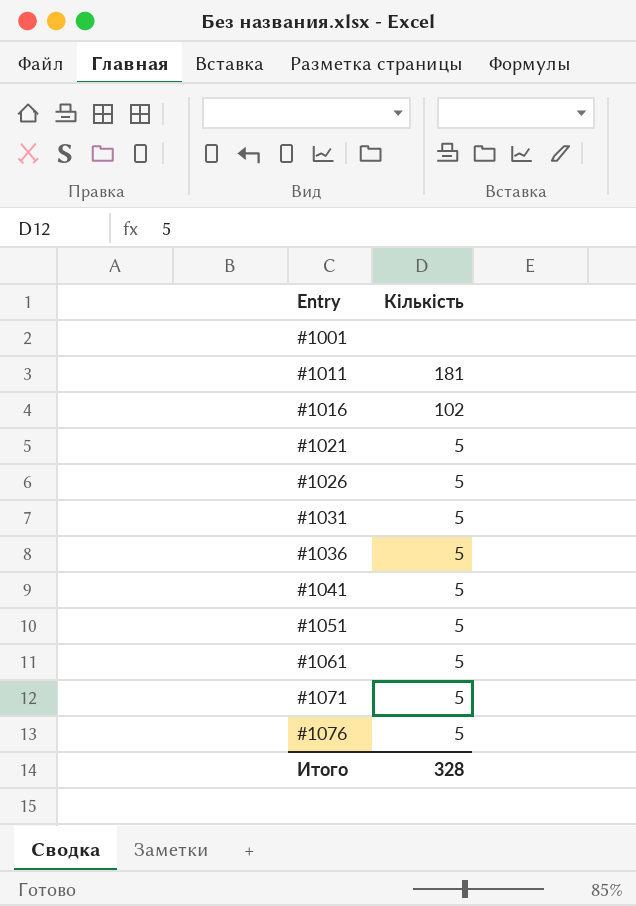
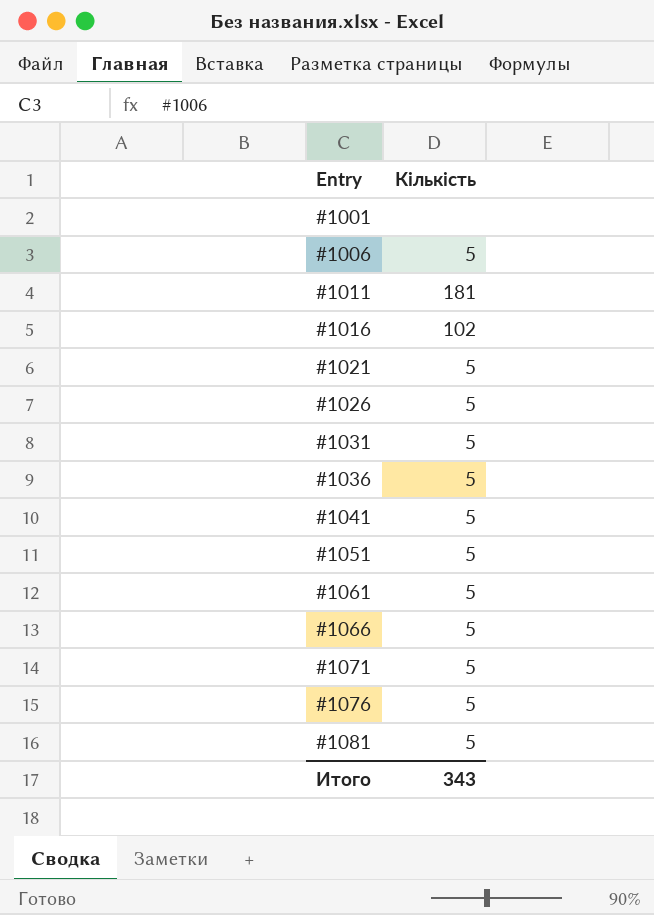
row #1006: none -> 5
row #1066: none -> 5
row #1081: none -> 5
Итого | Кількість: 328 -> 343

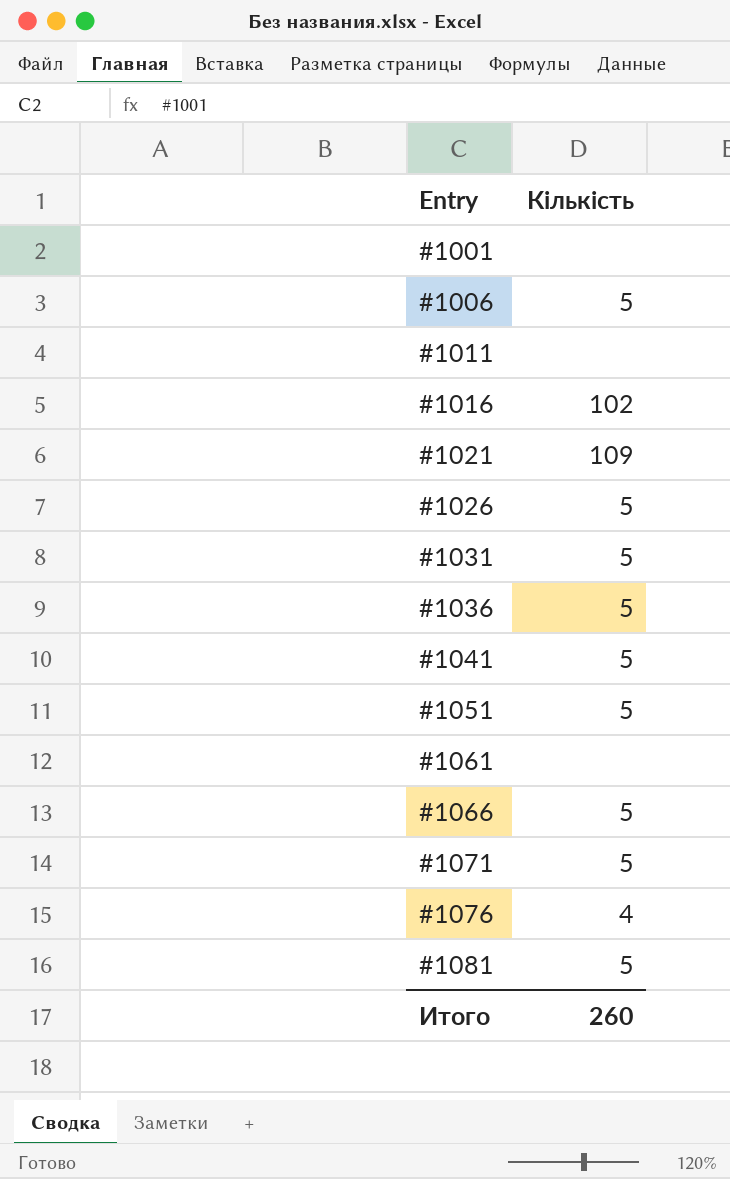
#1011 | Кількість: 181 -> none
#1021 | Кількість: 5 -> 109
#1061 | Кількість: 5 -> none
#1076 | Кількість: 5 -> 4
Итого | Кількість: 343 -> 260

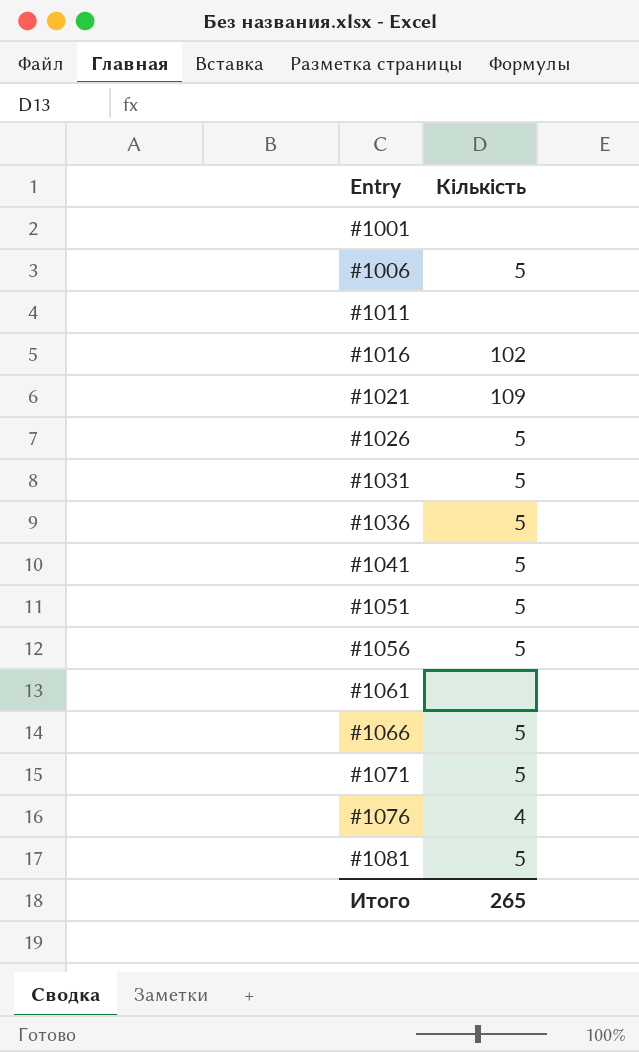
row #1056: none -> 5
Итого | Кількість: 260 -> 265

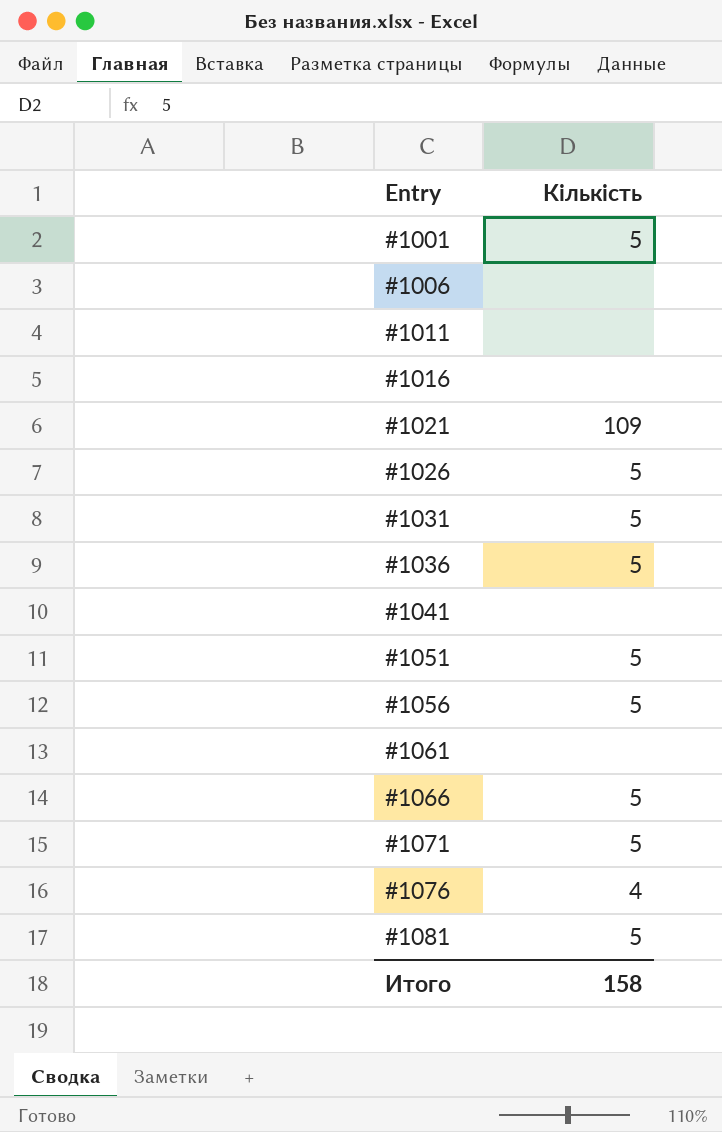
#1001 | Кількість: none -> 5
#1006 | Кількість: 5 -> none
#1016 | Кількість: 102 -> none
#1041 | Кількість: 5 -> none
Итого | Кількість: 265 -> 158

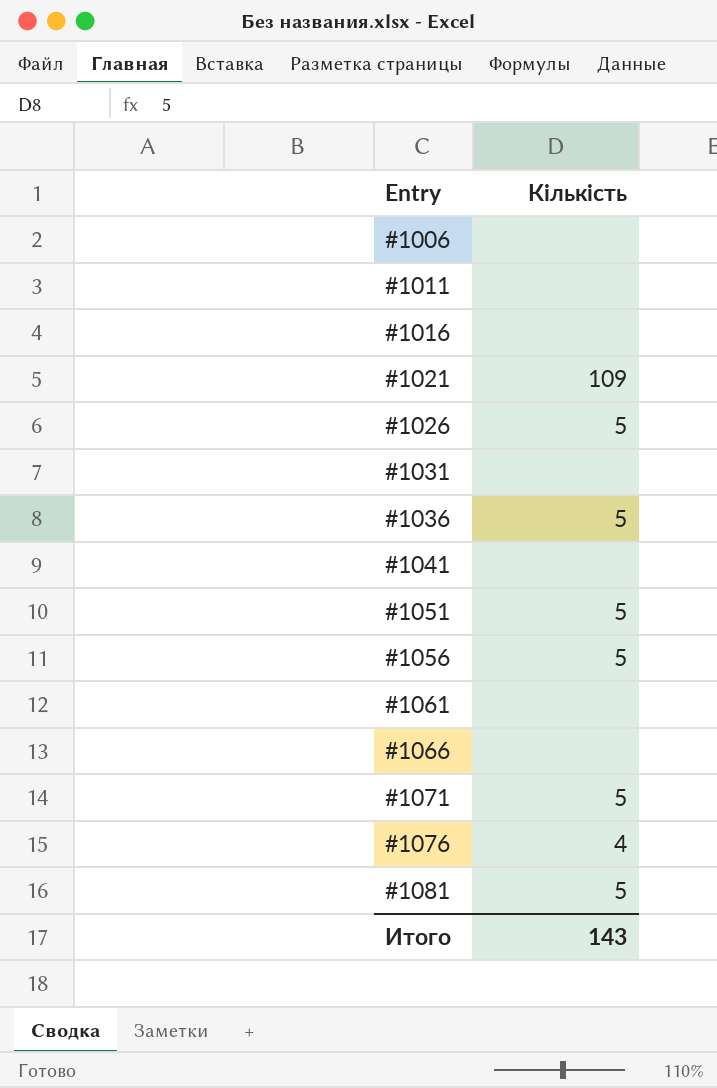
row #1001: 5 -> none
#1031 | Кількість: 5 -> none
#1066 | Кількість: 5 -> none
Итого | Кількість: 158 -> 143

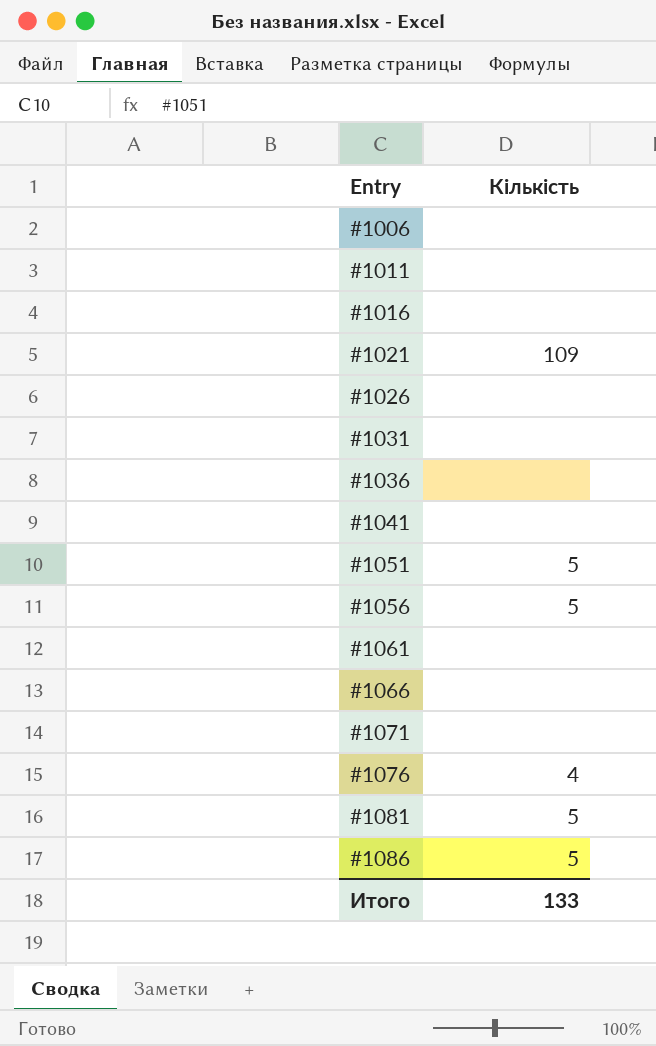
#1026 | Кількість: 5 -> none
#1036 | Кількість: 5 -> none
#1071 | Кількість: 5 -> none
row #1086: none -> 5
Итого | Кількість: 143 -> 133

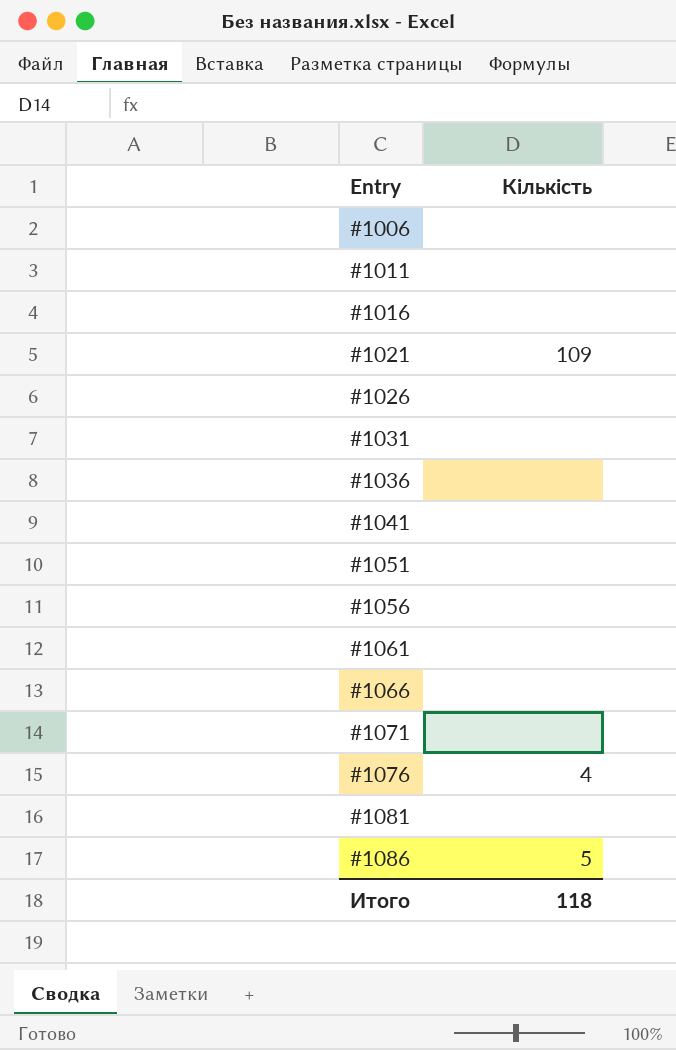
#1051 | Кількість: 5 -> none
#1056 | Кількість: 5 -> none
#1081 | Кількість: 5 -> none
Итого | Кількість: 133 -> 118

